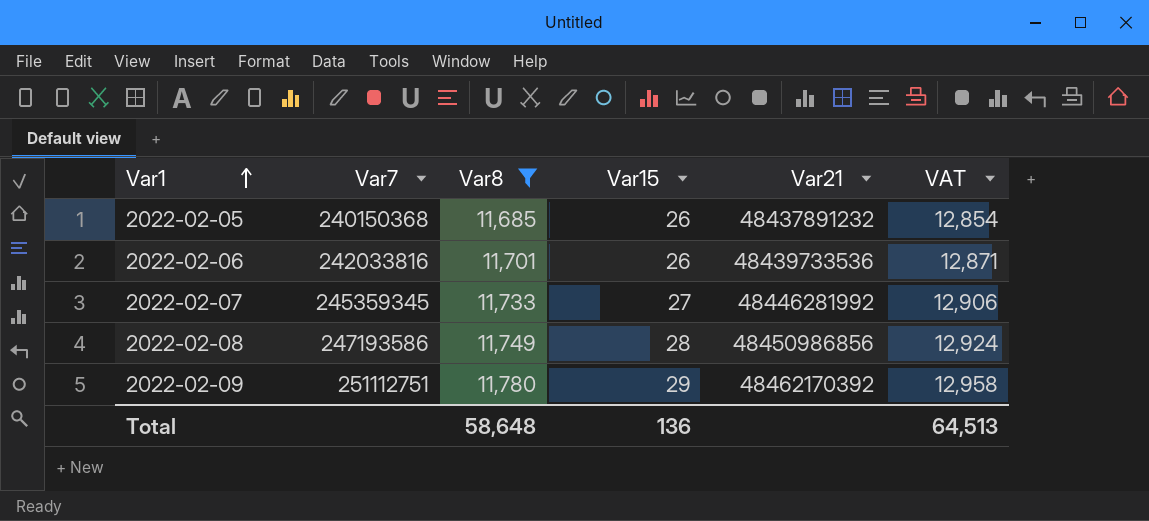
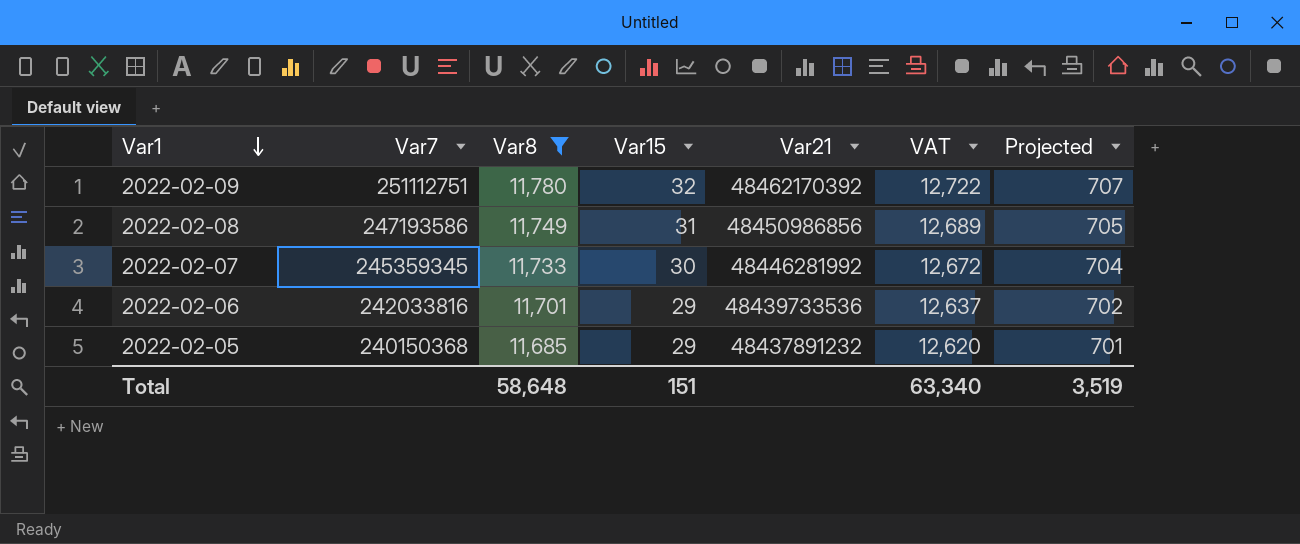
row order: Var1 ascending -> Var1 descending
column VAT | formula: [Var8] * 1.1 -> [Var8] * 1.08
column Projected | formula: none -> [Var8] * 0.06
2022-02-09 | Var15: 29 -> 32
2022-02-08 | Var15: 28 -> 31
2022-02-07 | Var15: 27 -> 30
2022-02-06 | Var15: 26 -> 29
2022-02-05 | Var15: 26 -> 29
Total | Var15: 136 -> 151
Total | VAT: 64,513 -> 63,340

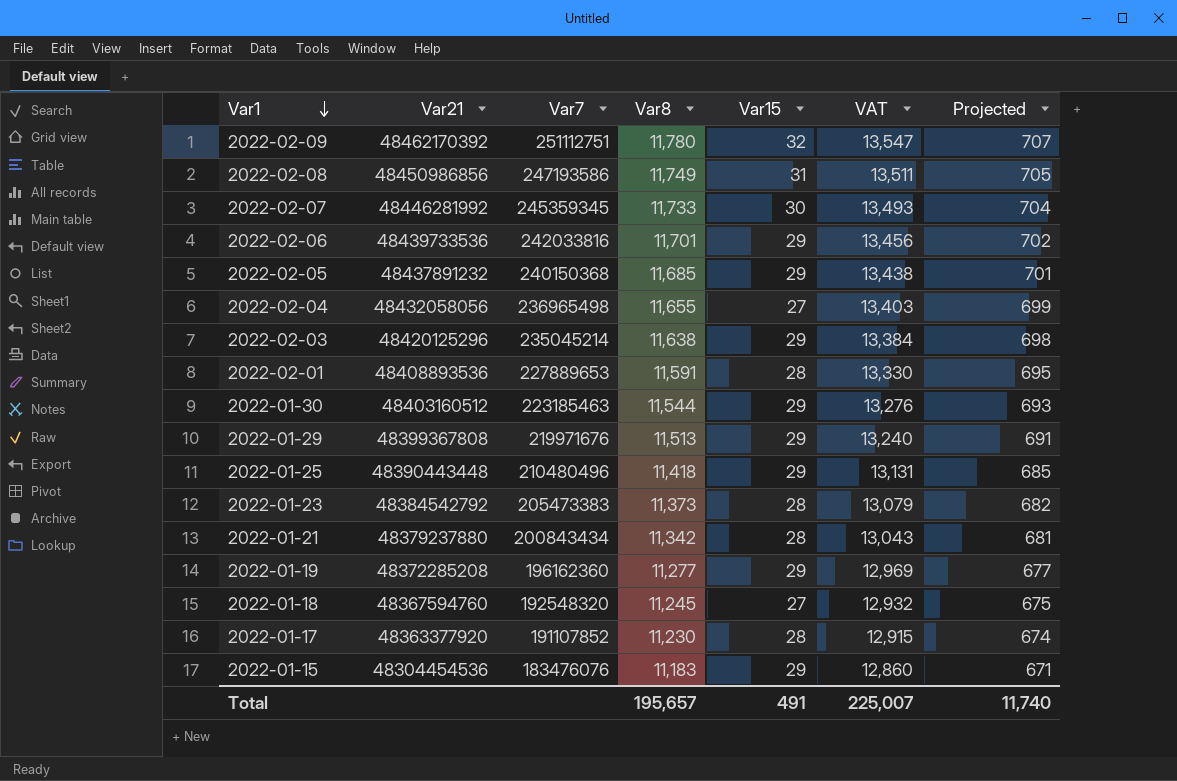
filter: Var8 >= 11,685 -> none
column Var21 | position: 5 -> 2
column VAT | formula: [Var8] * 1.08 -> [Var8] * 1.15
Total | Var8: 58,648 -> 195,657
Total | Var15: 151 -> 491
Total | VAT: 63,340 -> 225,007
Total | Projected: 3,519 -> 11,740

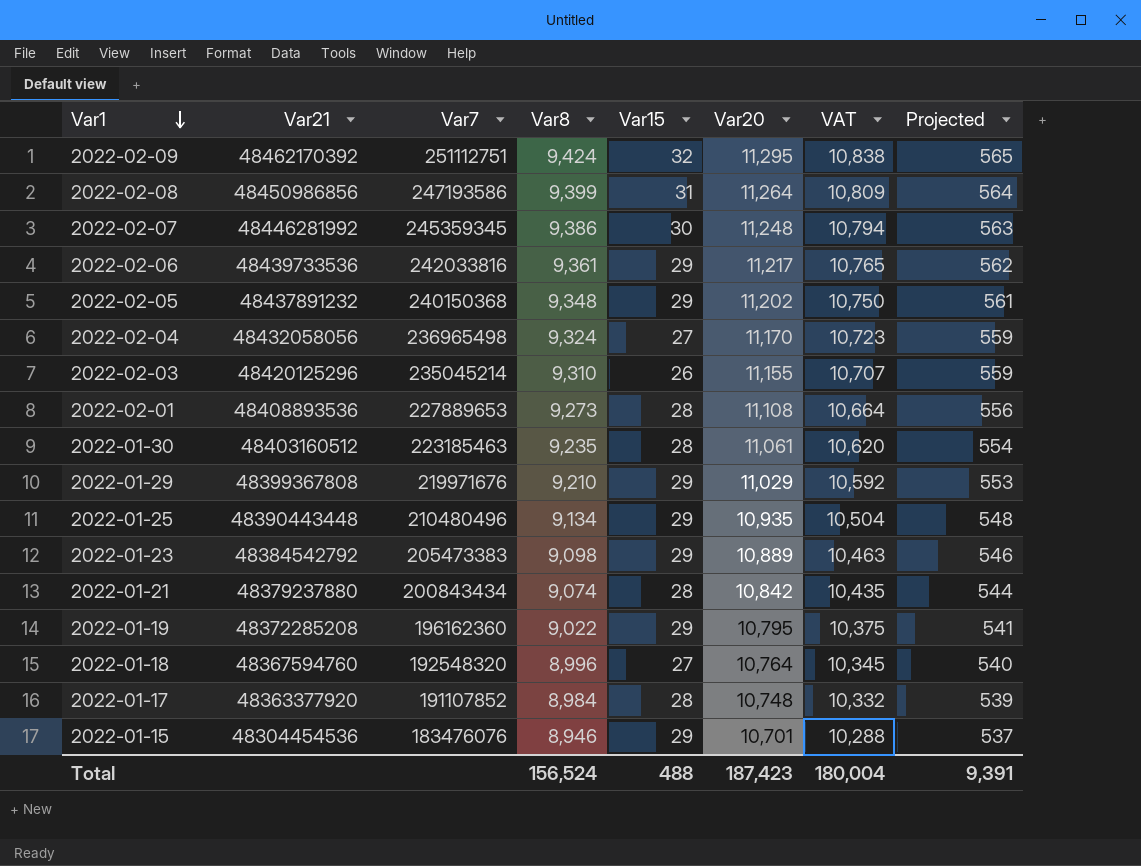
column Var20 | position: none -> 6
2022-02-09 | Var8: 11,780 -> 9,424
2022-02-09 | VAT: 13,547 -> 10,838
2022-02-09 | Projected: 707 -> 565
2022-02-08 | Var8: 11,749 -> 9,399
2022-02-08 | VAT: 13,511 -> 10,809
2022-02-08 | Projected: 705 -> 564
2022-02-07 | Var8: 11,733 -> 9,386
2022-02-07 | VAT: 13,493 -> 10,794
2022-02-07 | Projected: 704 -> 563
2022-02-06 | Var8: 11,701 -> 9,361
2022-02-06 | VAT: 13,456 -> 10,765
2022-02-06 | Projected: 702 -> 562
2022-02-05 | Var8: 11,685 -> 9,348
2022-02-05 | VAT: 13,438 -> 10,750
2022-02-05 | Projected: 701 -> 561
2022-02-04 | Var8: 11,655 -> 9,324
2022-02-04 | VAT: 13,403 -> 10,723
2022-02-04 | Projected: 699 -> 559
2022-02-03 | Var8: 11,638 -> 9,310
2022-02-03 | Var15: 29 -> 26
2022-02-03 | VAT: 13,384 -> 10,707
2022-02-03 | Projected: 698 -> 559
2022-02-01 | Var8: 11,591 -> 9,273
2022-02-01 | VAT: 13,330 -> 10,664
2022-02-01 | Projected: 695 -> 556
2022-01-30 | Var8: 11,544 -> 9,235
2022-01-30 | Var15: 29 -> 28
2022-01-30 | VAT: 13,276 -> 10,620
2022-01-30 | Projected: 693 -> 554
2022-01-29 | Var8: 11,513 -> 9,210
2022-01-29 | VAT: 13,240 -> 10,592
2022-01-29 | Projected: 691 -> 553
2022-01-25 | Var8: 11,418 -> 9,134
2022-01-25 | VAT: 13,131 -> 10,504
2022-01-25 | Projected: 685 -> 548
2022-01-23 | Var8: 11,373 -> 9,098
2022-01-23 | Var15: 28 -> 29
2022-01-23 | VAT: 13,079 -> 10,463
2022-01-23 | Projected: 682 -> 546
2022-01-21 | Var8: 11,342 -> 9,074
2022-01-21 | VAT: 13,043 -> 10,435
2022-01-21 | Projected: 681 -> 544
2022-01-19 | Var8: 11,277 -> 9,022
2022-01-19 | VAT: 12,969 -> 10,375
2022-01-19 | Projected: 677 -> 541
2022-01-18 | Var8: 11,245 -> 8,996
2022-01-18 | VAT: 12,932 -> 10,345
2022-01-18 | Projected: 675 -> 540
2022-01-17 | Var8: 11,230 -> 8,984
2022-01-17 | VAT: 12,915 -> 10,332
2022-01-17 | Projected: 674 -> 539
2022-01-15 | Var8: 11,183 -> 8,946
2022-01-15 | VAT: 12,860 -> 10,288
2022-01-15 | Projected: 671 -> 537
Total | Var8: 195,657 -> 156,524
Total | Var15: 491 -> 488
Total | VAT: 225,007 -> 180,004
Total | Projected: 11,740 -> 9,391

